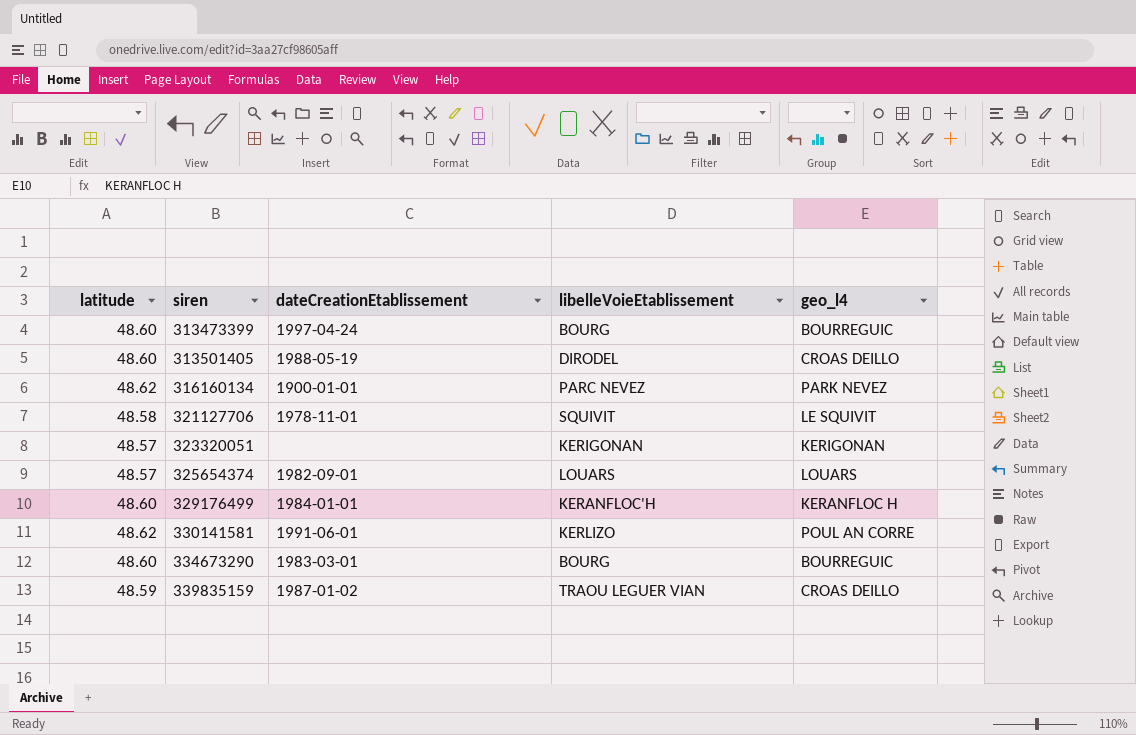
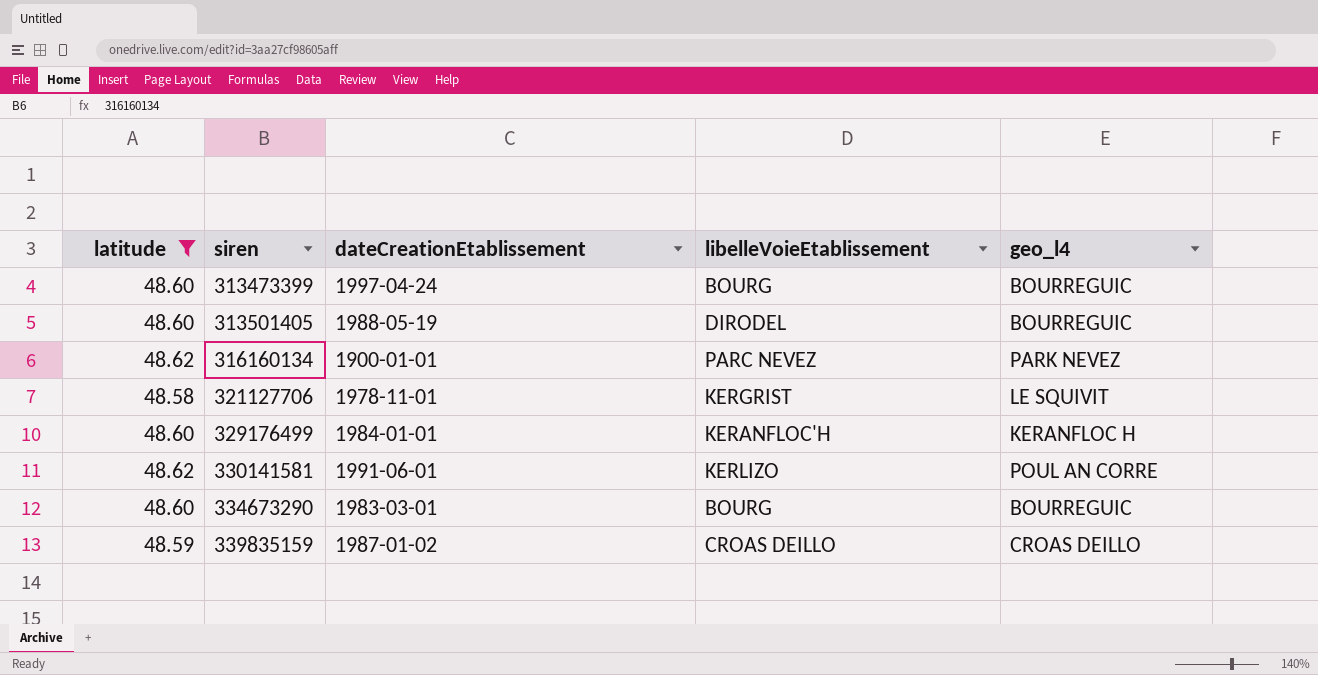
filter: none -> latitude != 48.57
313501405 | geo_l4: CROAS DEILLO -> BOURREGUIC
321127706 | libelleVoieEtablissement: SQUIVIT -> KERGRIST
339835159 | libelleVoieEtablissement: TRAOU LEGUER VIAN -> CROAS DEILLO

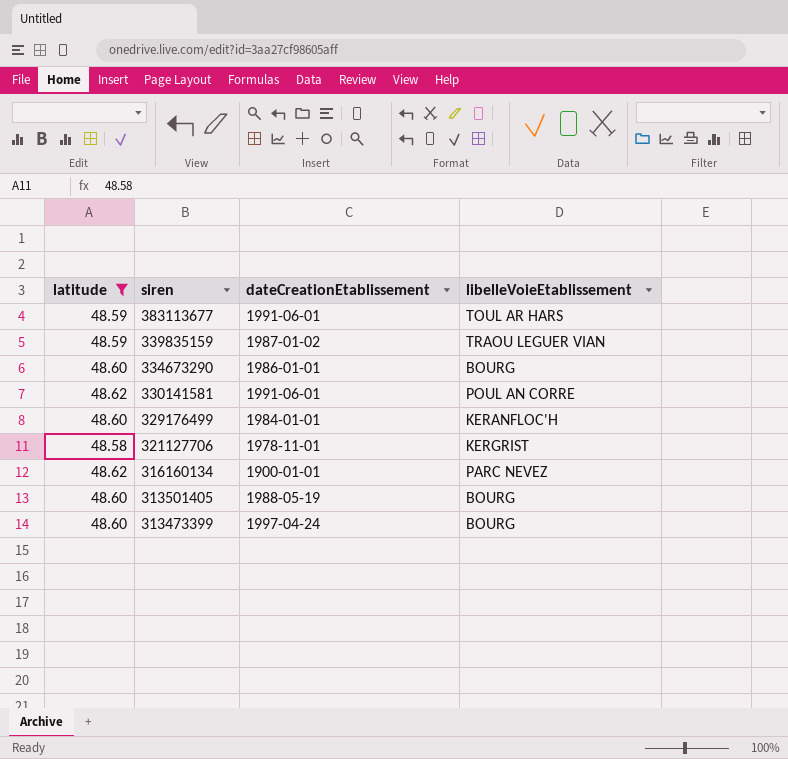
row order: siren ascending -> siren descending
column geo_l4 | position: 5 -> none
row 383113677: none -> 48.59 | 1991-06-01 | TOUL AR HARS
339835159 | libelleVoieEtablissement: CROAS DEILLO -> TRAOU LEGUER VIAN
334673290 | dateCreationEtablissement: 1983-03-01 -> 1986-01-01
330141581 | libelleVoieEtablissement: KERLIZO -> POUL AN CORRE
313501405 | libelleVoieEtablissement: DIRODEL -> BOURG

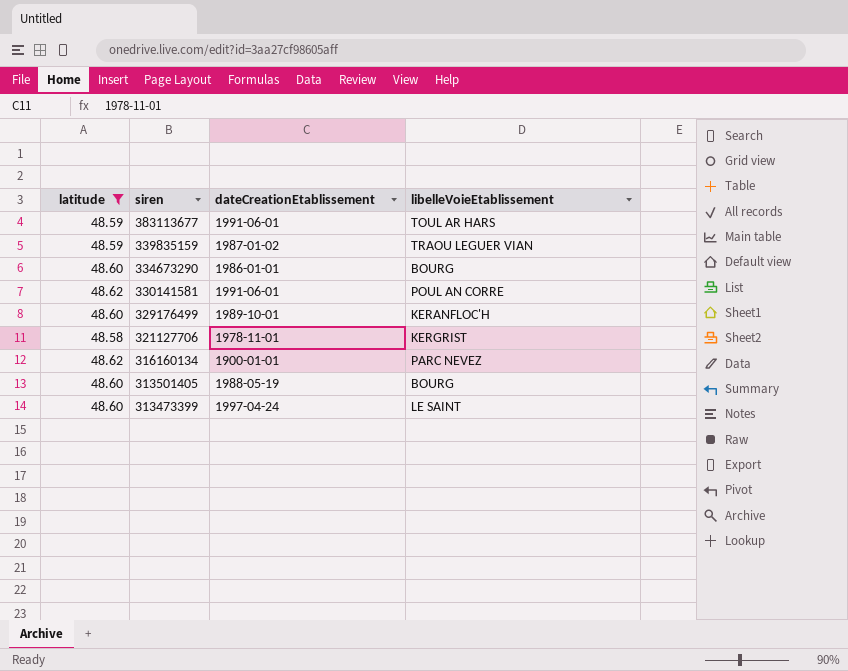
329176499 | dateCreationEtablissement: 1984-01-01 -> 1989-10-01
313473399 | libelleVoieEtablissement: BOURG -> LE SAINT

